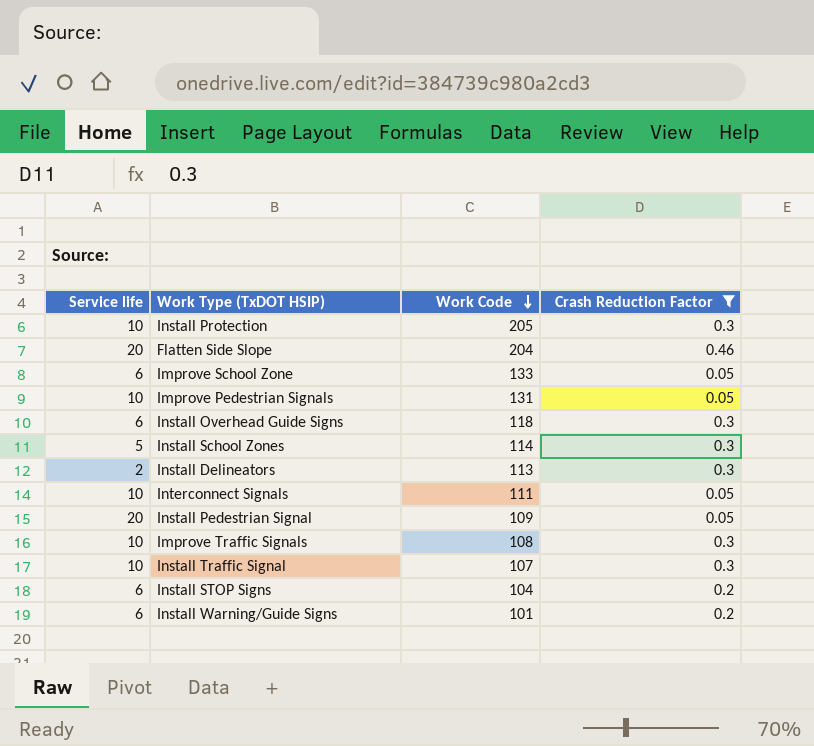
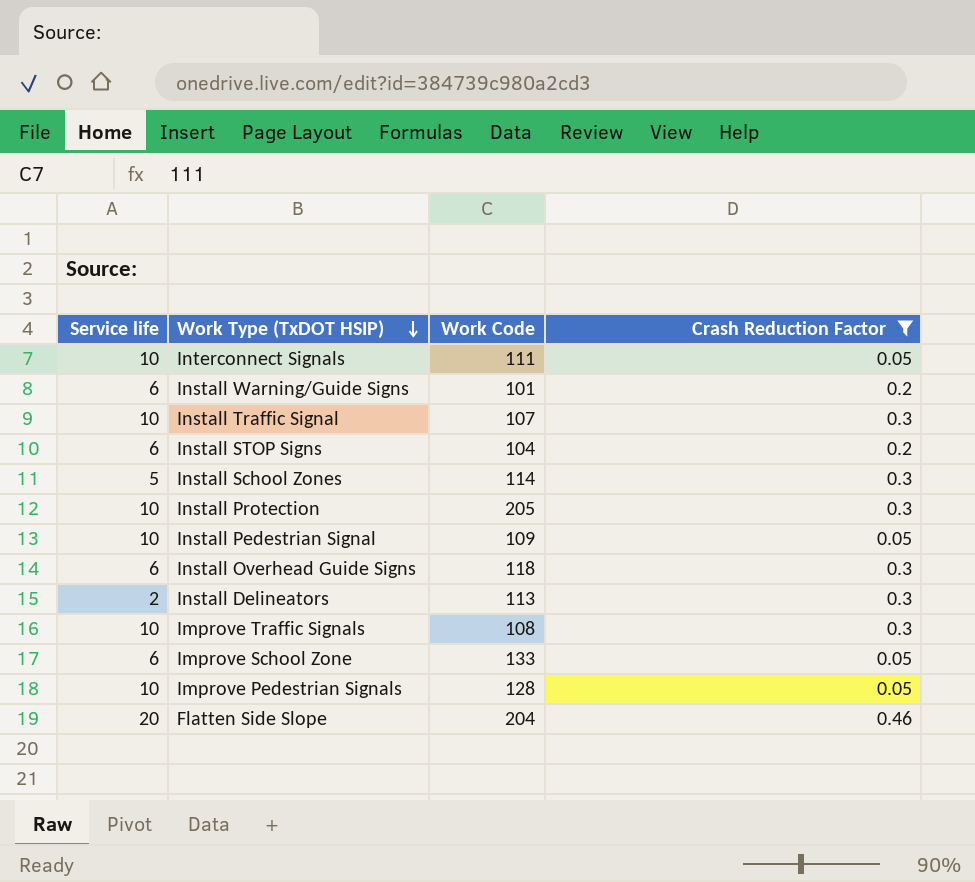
row order: Work Code descending -> Work Type (TxDOT HSIP) descending
Install Pedestrian Signal | Service life: 20 -> 10
Improve Pedestrian Signals | Work Code: 131 -> 128

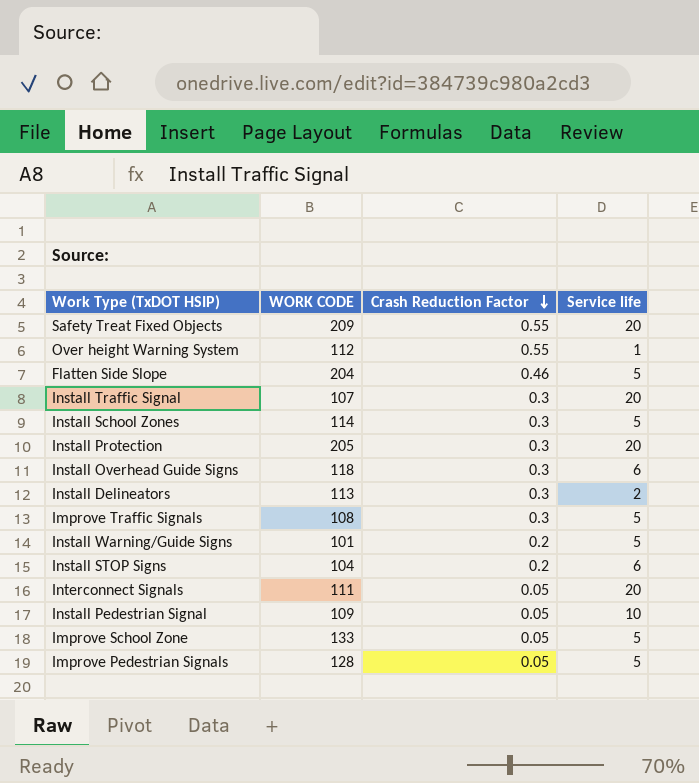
filter: Crash Reduction Factor != 0.55 -> none
row order: Work Type (TxDOT HSIP) descending -> Crash Reduction Factor descending
column name: Work Code -> WORK CODE
column Service life | position: 1 -> 4
Flatten Side Slope | Service life: 20 -> 5
Install Traffic Signal | Service life: 10 -> 20
Install Protection | Service life: 10 -> 20
Improve Traffic Signals | Service life: 10 -> 5
Install Warning/Guide Signs | Service life: 6 -> 5
Interconnect Signals | Service life: 10 -> 20
Improve School Zone | Service life: 6 -> 5
Improve Pedestrian Signals | Service life: 10 -> 5

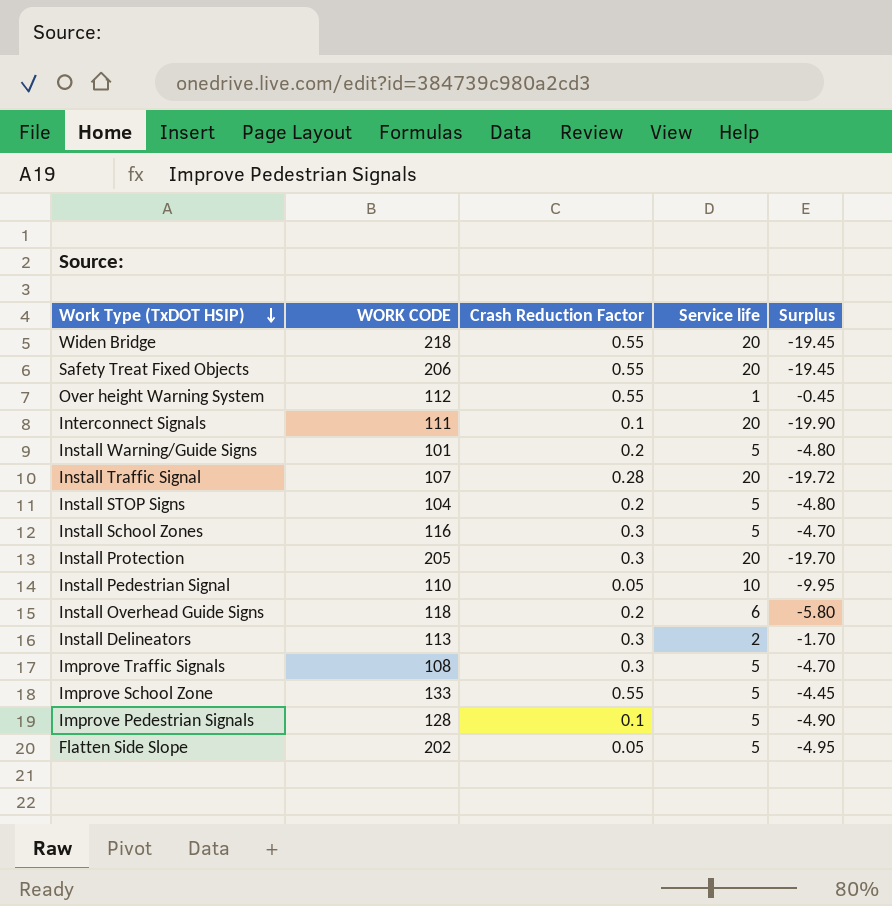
row order: Crash Reduction Factor descending -> Work Type (TxDOT HSIP) descending
column Surplus | formula: none -> [Crash Reduction Factor] - [Service life]
row Widen Bridge: none -> 218 | 0.55 | 20 | -19.45
Safety Treat Fixed Objects | WORK CODE: 209 -> 206
Interconnect Signals | Crash Reduction Factor: 0.05 -> 0.1
Install Traffic Signal | Crash Reduction Factor: 0.3 -> 0.28
Install STOP Signs | Service life: 6 -> 5
Install School Zones | WORK CODE: 114 -> 116
Install Pedestrian Signal | WORK CODE: 109 -> 110
Install Overhead Guide Signs | Crash Reduction Factor: 0.3 -> 0.2
Improve School Zone | Crash Reduction Factor: 0.05 -> 0.55
Improve Pedestrian Signals | Crash Reduction Factor: 0.05 -> 0.1
Flatten Side Slope | WORK CODE: 204 -> 202
Flatten Side Slope | Crash Reduction Factor: 0.46 -> 0.05

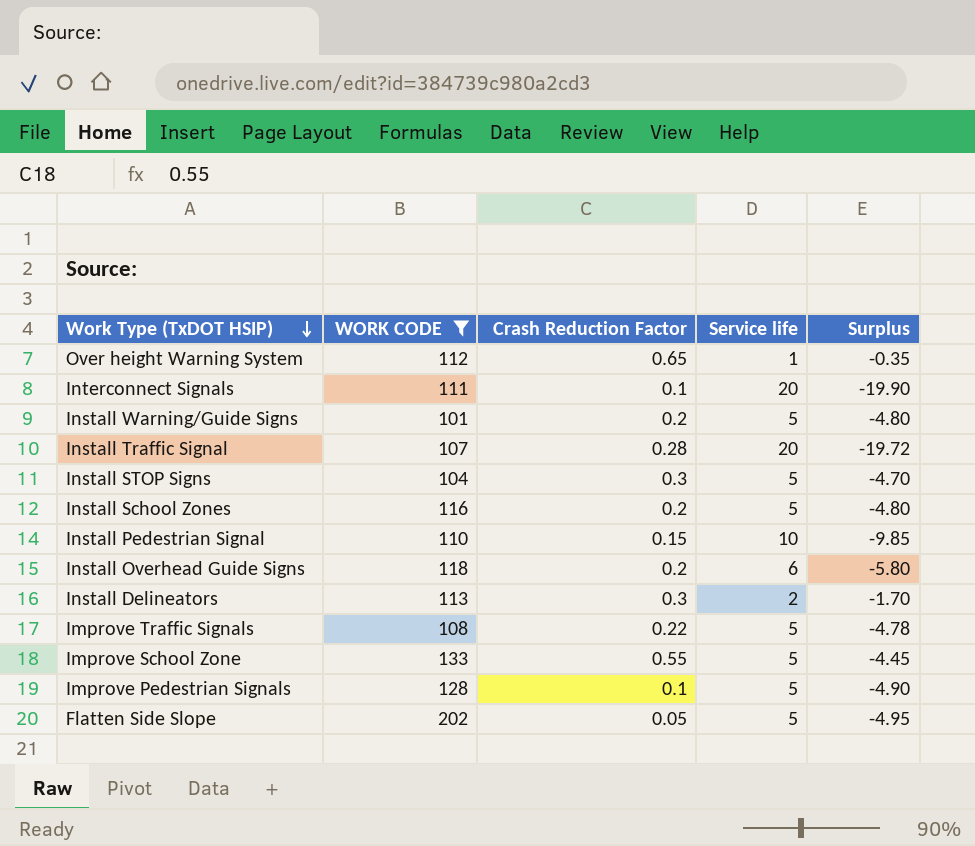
filter: none -> WORK CODE <= 202
Over height Warning System | Crash Reduction Factor: 0.55 -> 0.65
Over height Warning System | Surplus: -0.45 -> -0.35
Install STOP Signs | Crash Reduction Factor: 0.2 -> 0.3
Install STOP Signs | Surplus: -4.80 -> -4.70
Install School Zones | Crash Reduction Factor: 0.3 -> 0.2
Install School Zones | Surplus: -4.70 -> -4.80
Install Pedestrian Signal | Crash Reduction Factor: 0.05 -> 0.15
Install Pedestrian Signal | Surplus: -9.95 -> -9.85
Improve Traffic Signals | Crash Reduction Factor: 0.3 -> 0.22
Improve Traffic Signals | Surplus: -4.70 -> -4.78

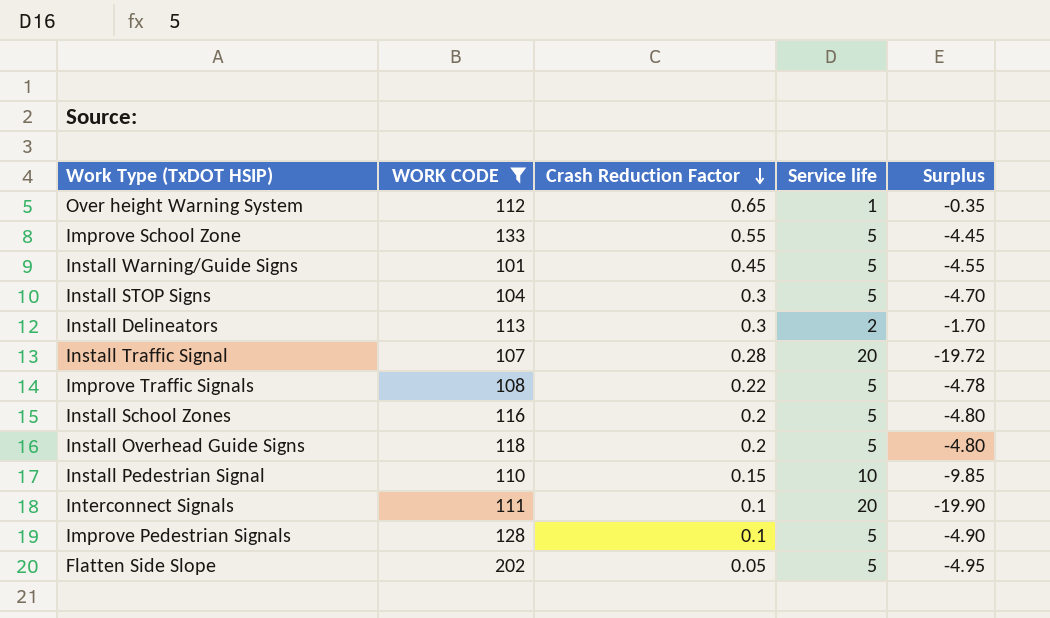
row order: Work Type (TxDOT HSIP) descending -> Crash Reduction Factor descending
Install Warning/Guide Signs | Crash Reduction Factor: 0.2 -> 0.45
Install Warning/Guide Signs | Surplus: -4.80 -> -4.55
Install Overhead Guide Signs | Service life: 6 -> 5
Install Overhead Guide Signs | Surplus: -5.80 -> -4.80

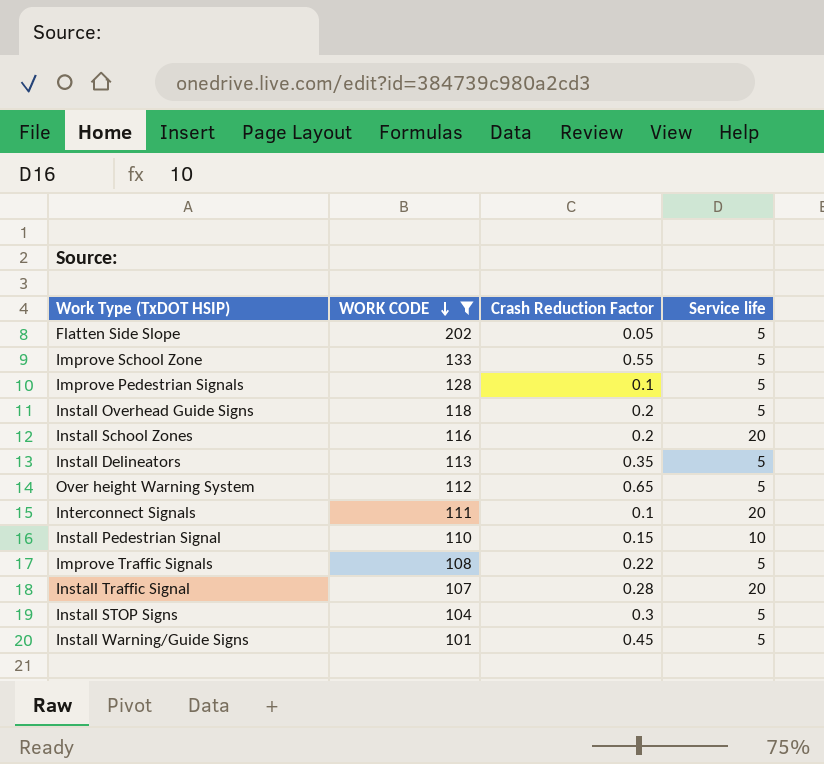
row order: Crash Reduction Factor descending -> WORK CODE descending
column Surplus | formula: [Crash Reduction Factor] - [Service life] -> none
Install School Zones | Service life: 5 -> 20
Install Delineators | Crash Reduction Factor: 0.3 -> 0.35
Install Delineators | Service life: 2 -> 5
Over height Warning System | Service life: 1 -> 5

